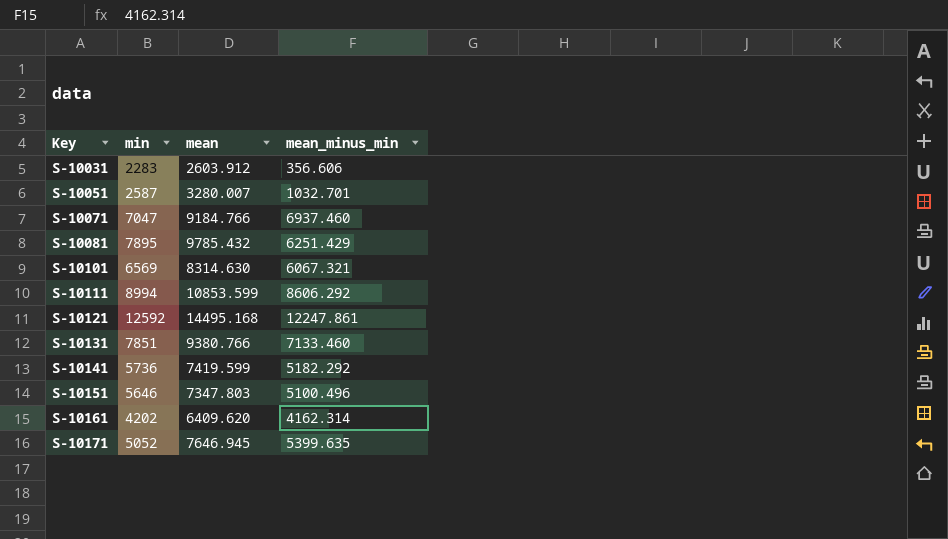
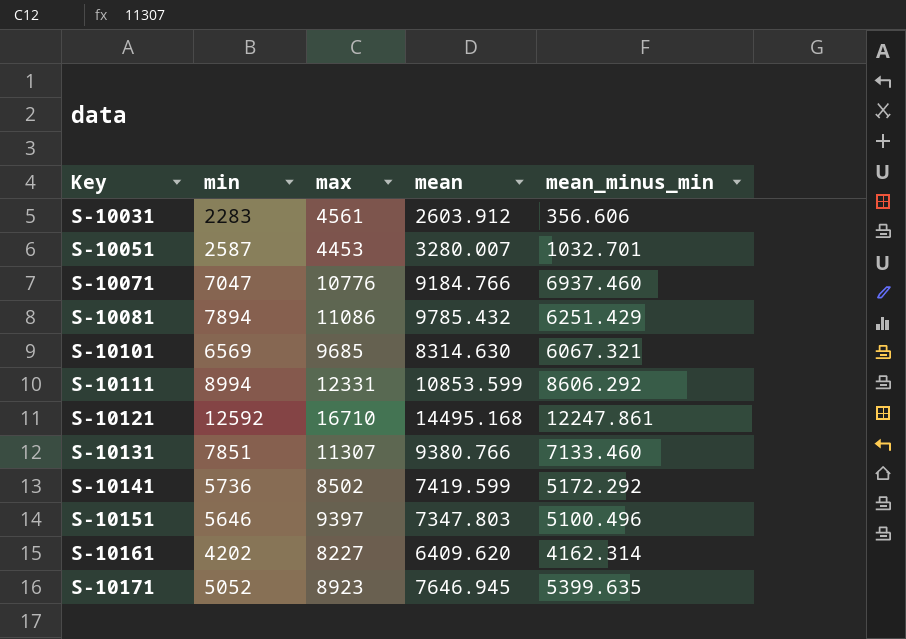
column max | position: none -> 3
S-10081 | min: 7895 -> 7894
S-10141 | mean_minus_min: 5182.292 -> 5172.292

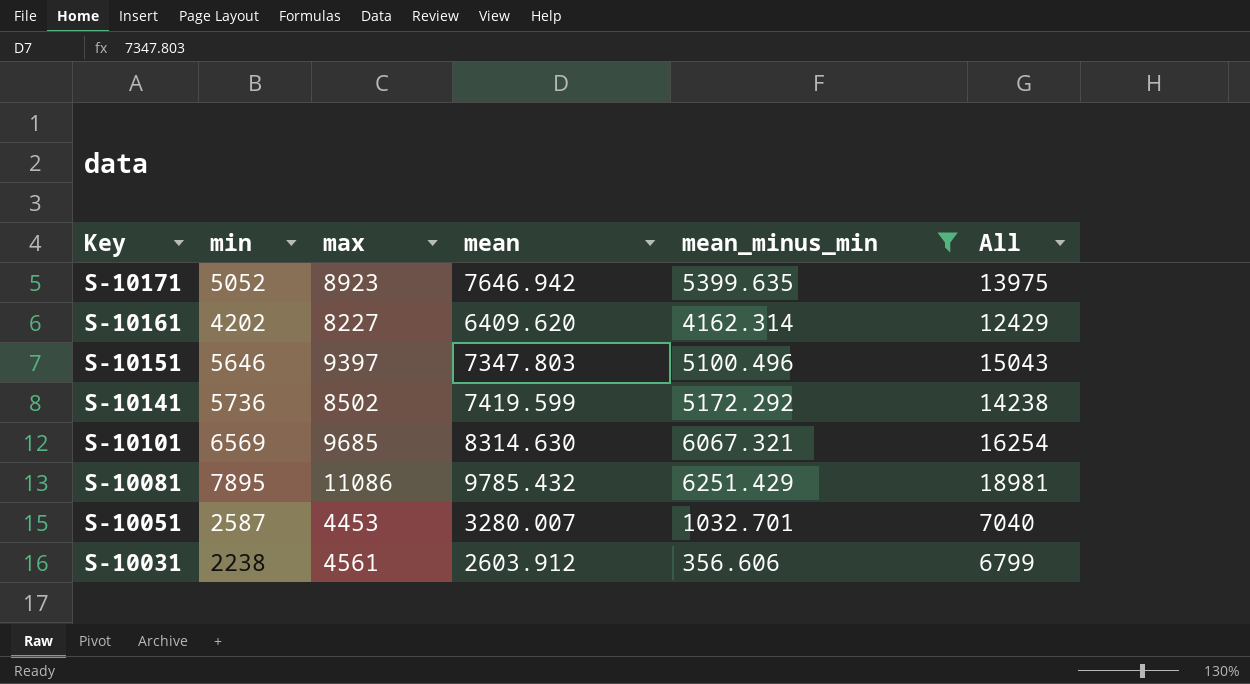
filter: none -> mean_minus_min <= 6251.429
row order: Key ascending -> Key descending
column All | formula: none -> [min] + [max]
S-10171 | mean: 7646.945 -> 7646.942
S-10081 | min: 7894 -> 7895
S-10031 | min: 2283 -> 2238

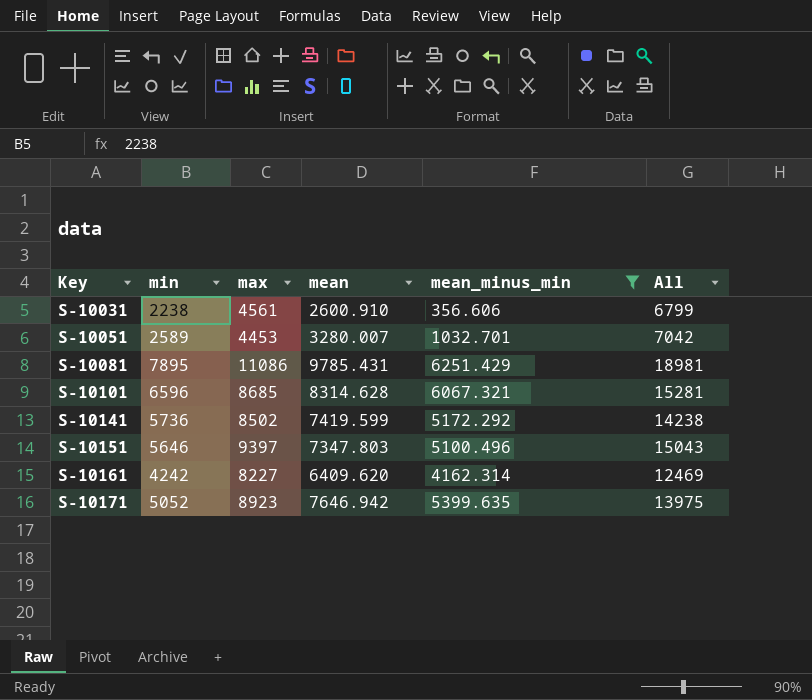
row order: Key descending -> Key ascending
S-10031 | mean: 2603.912 -> 2600.910
S-10051 | min: 2587 -> 2589
S-10051 | All: 7040 -> 7042
S-10081 | mean: 9785.432 -> 9785.431
S-10101 | min: 6569 -> 6596
S-10101 | max: 9685 -> 8685
S-10101 | mean: 8314.630 -> 8314.628
S-10101 | All: 16254 -> 15281
S-10161 | min: 4202 -> 4242
S-10161 | All: 12429 -> 12469

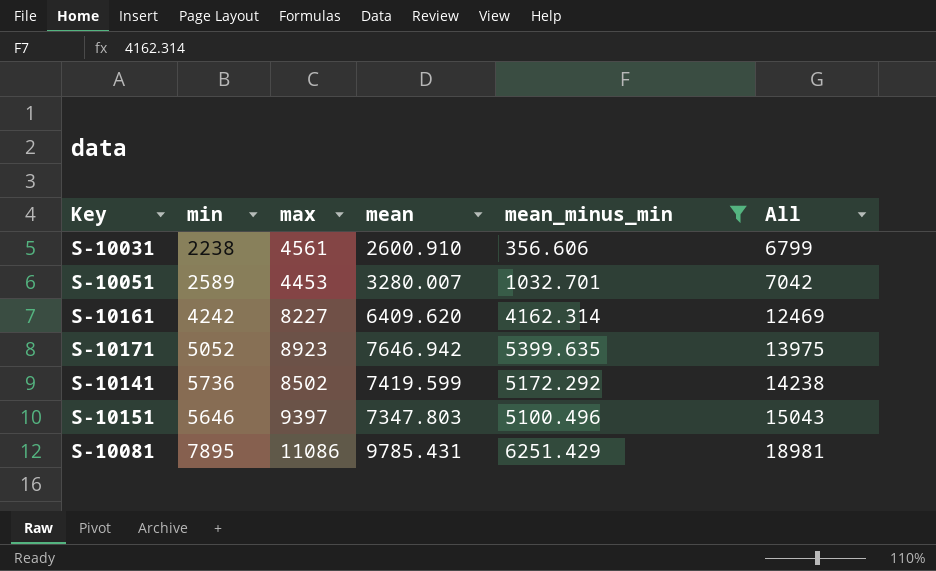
row order: Key ascending -> All ascending
row S-10101: 6596 | 8685 | 8314.628 | 6067.321 | 15281 -> none

